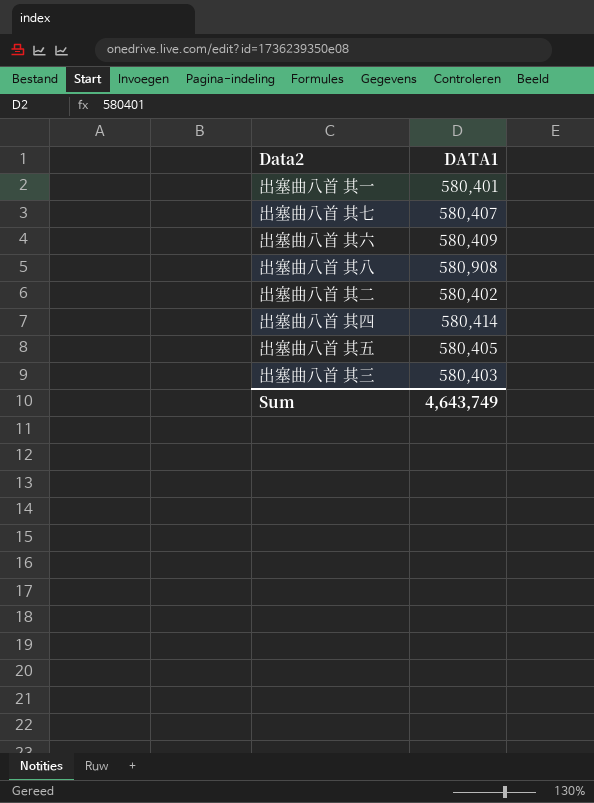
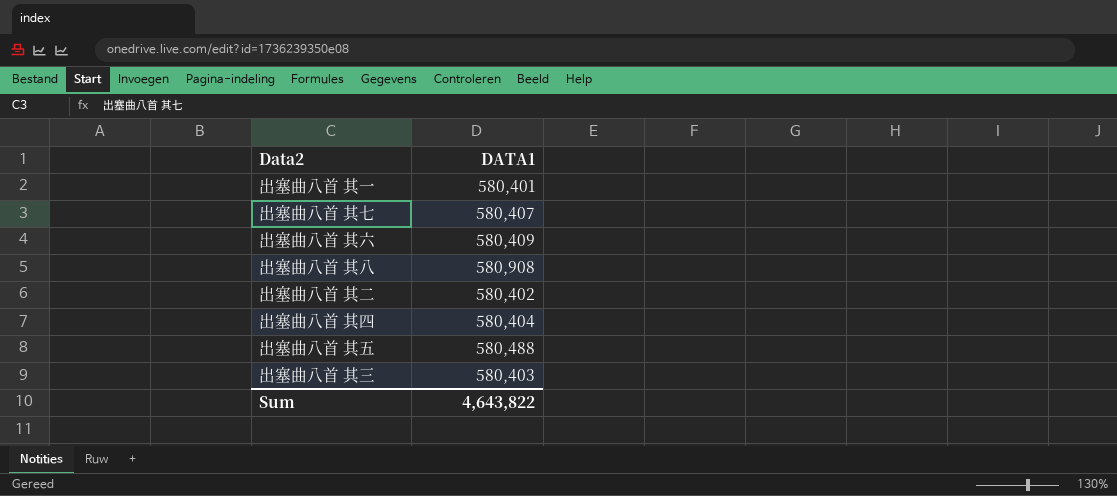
出塞曲八首 其四 | DATA1: 580,414 -> 580,404
出塞曲八首 其五 | DATA1: 580,405 -> 580,488
Sum | DATA1: 4,643,749 -> 4,643,822

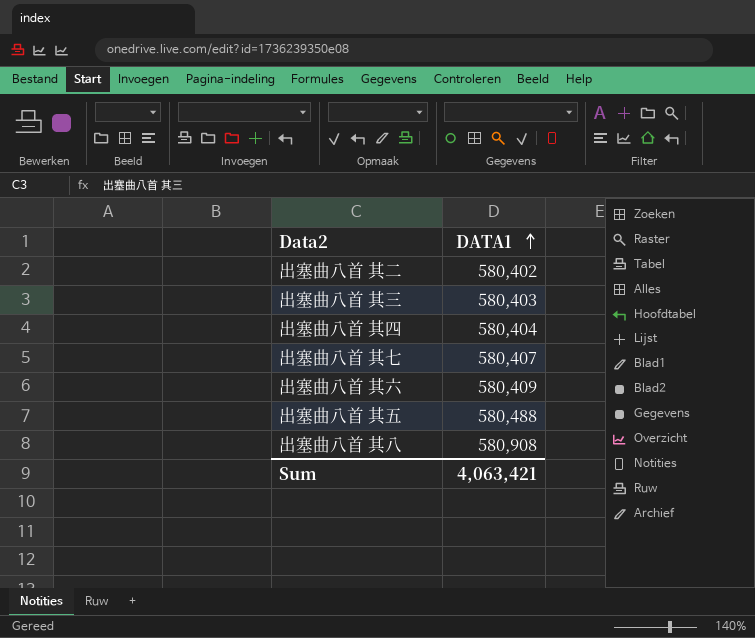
row order: none -> DATA1 ascending
row 出塞曲八首 其一: 580,401 -> none
Sum | DATA1: 4,643,822 -> 4,063,421

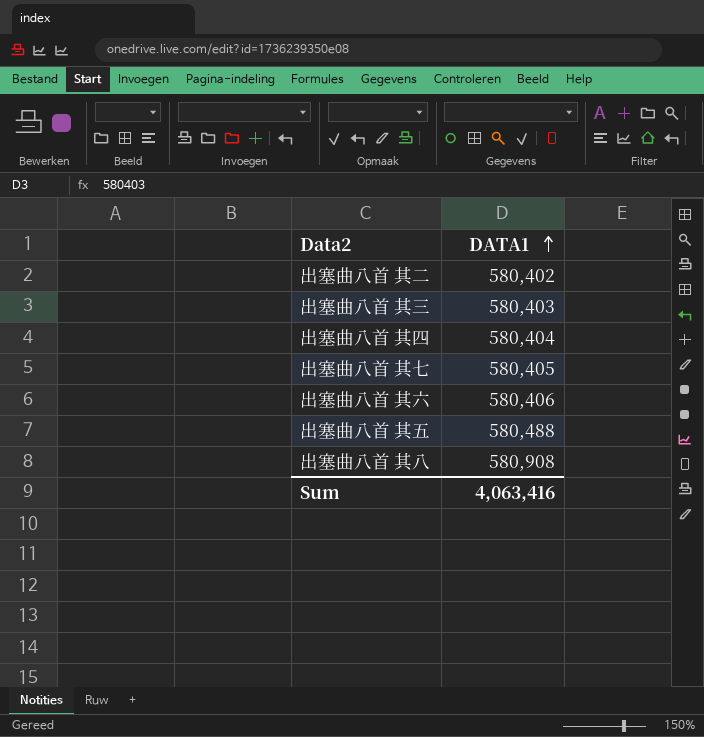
出塞曲八首 其七 | DATA1: 580,407 -> 580,405
出塞曲八首 其六 | DATA1: 580,409 -> 580,406
Sum | DATA1: 4,063,421 -> 4,063,416

